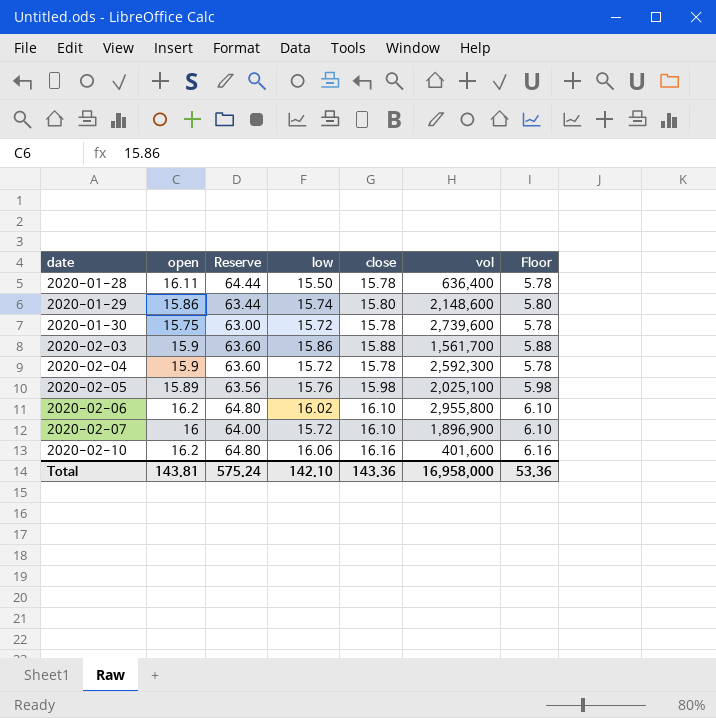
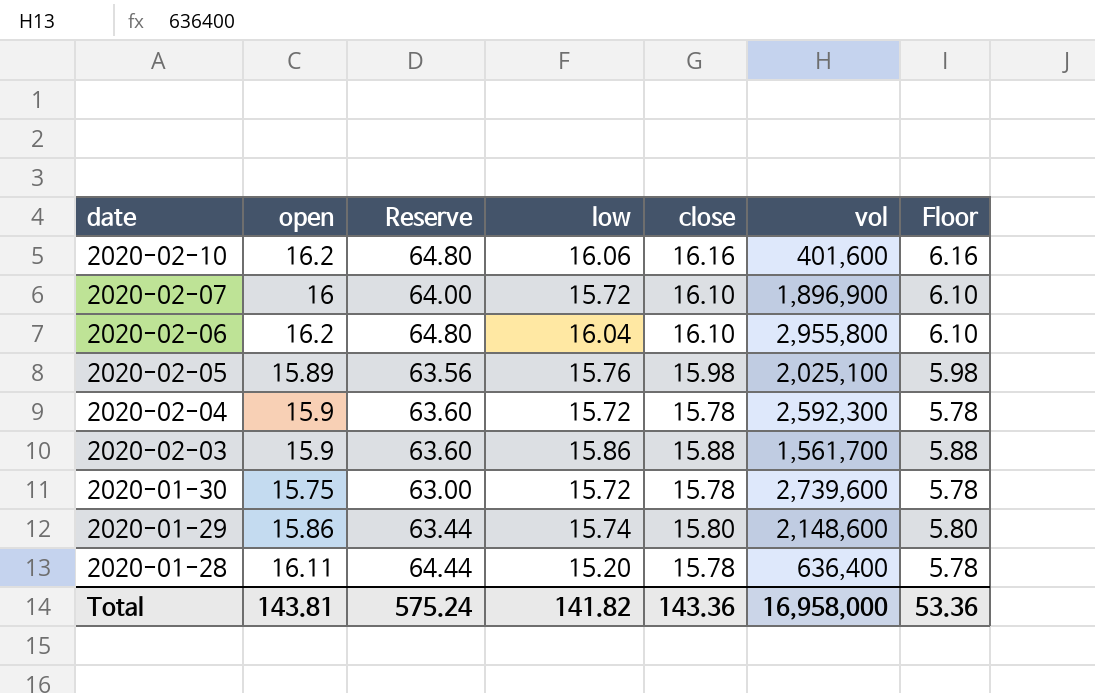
row order: date ascending -> date descending
2020-02-06 | low: 16.02 -> 16.04
2020-01-28 | low: 15.50 -> 15.20
Total | low: 142.10 -> 141.82

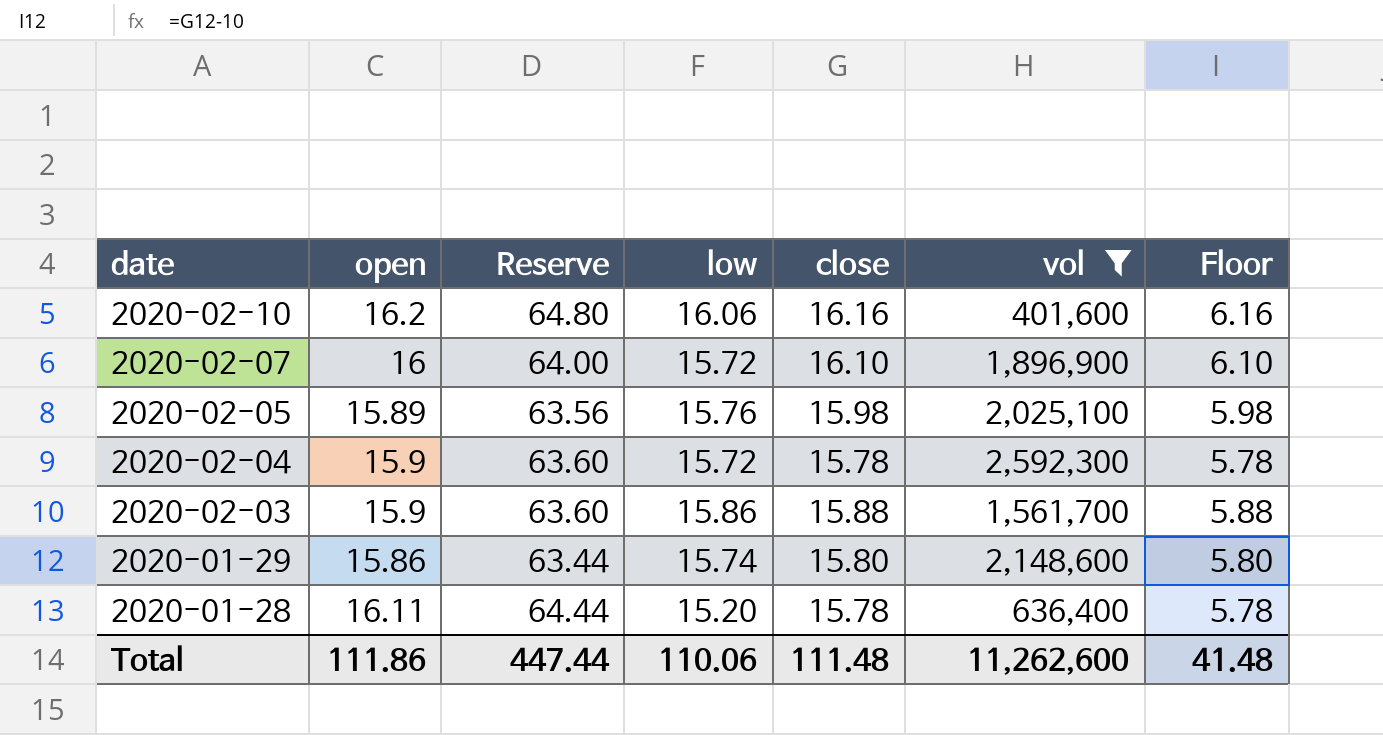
filter: none -> vol <= 2,592,300
Total | open: 143.81 -> 111.86
Total | Reserve: 575.24 -> 447.44
Total | low: 141.82 -> 110.06
Total | close: 143.36 -> 111.48
Total | vol: 16,958,000 -> 11,262,600
Total | Floor: 53.36 -> 41.48

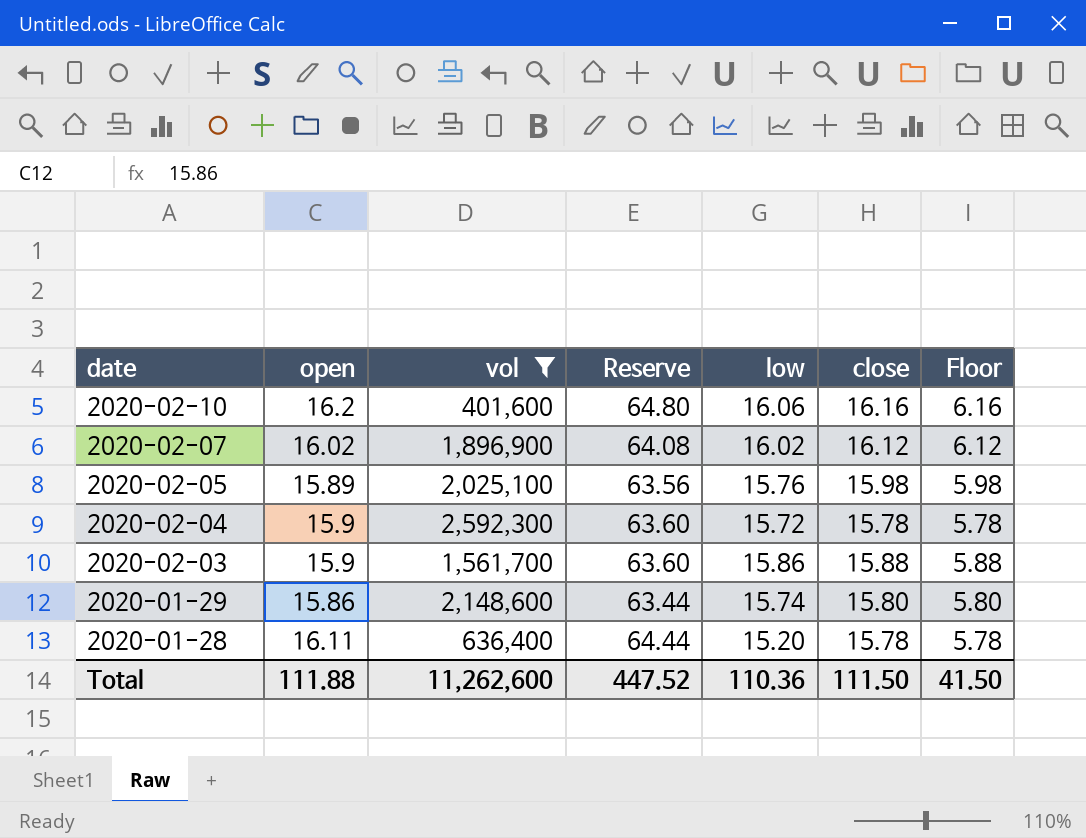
column vol | position: 6 -> 3
2020-02-07 | open: 16 -> 16.02
2020-02-07 | Reserve: 64.00 -> 64.08
2020-02-07 | low: 15.72 -> 16.02
2020-02-07 | close: 16.10 -> 16.12
2020-02-07 | Floor: 6.10 -> 6.12
Total | open: 111.86 -> 111.88
Total | Reserve: 447.44 -> 447.52
Total | low: 110.06 -> 110.36
Total | close: 111.48 -> 111.50
Total | Floor: 41.48 -> 41.50

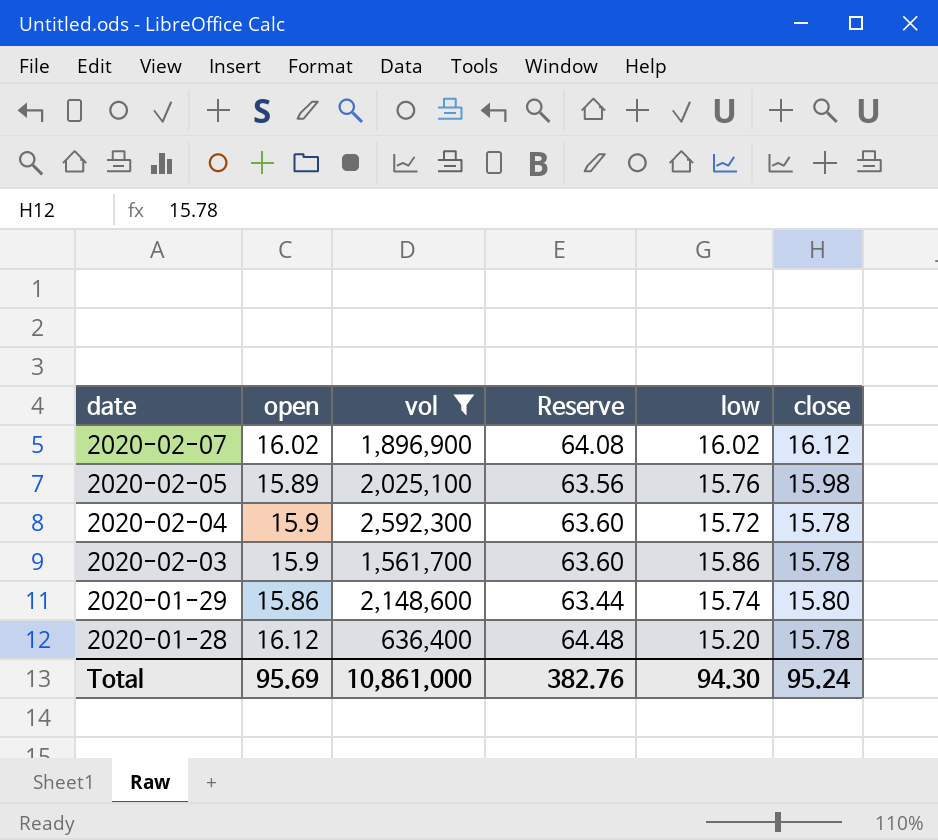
column Floor | formula: [close] - 10 -> none
row 2020-02-10: 16.2 | 401,600 | 64.80 | 16.06 | 16.16 | 6.16 -> none
2020-02-03 | close: 15.88 -> 15.78
2020-01-28 | open: 16.11 -> 16.12
2020-01-28 | Reserve: 64.44 -> 64.48
Total | open: 111.88 -> 95.69
Total | vol: 11,262,600 -> 10,861,000
Total | Reserve: 447.52 -> 382.76
Total | low: 110.36 -> 94.30
Total | close: 111.50 -> 95.24

